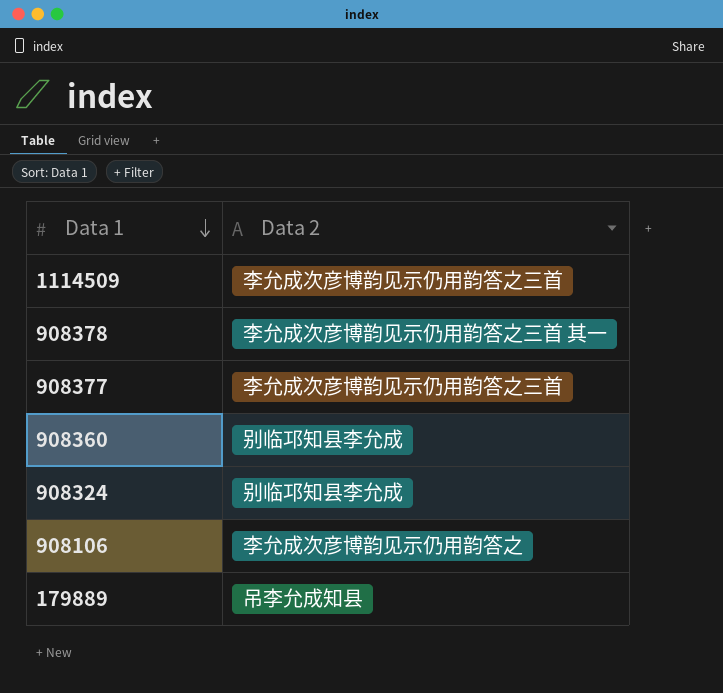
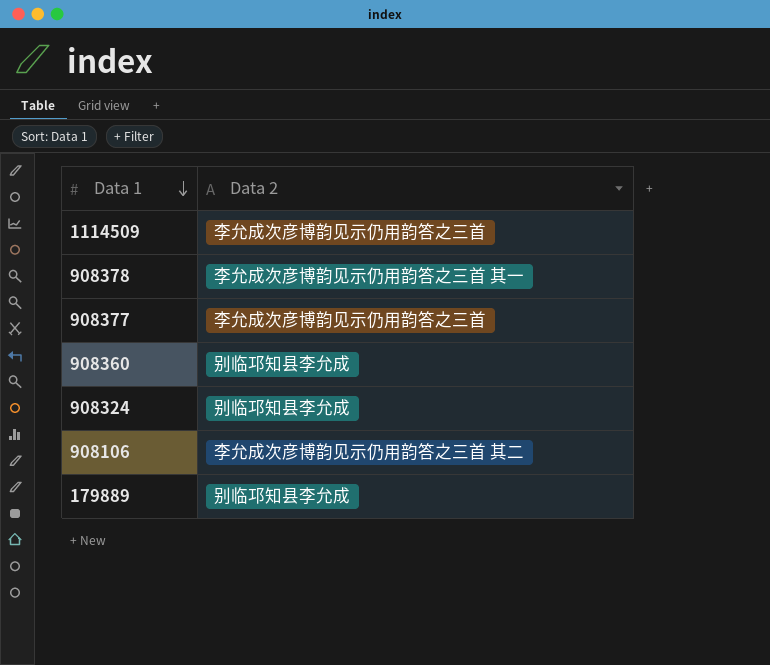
908106 | Data 2: 李允成次彦博韵见示仍用韵答之 -> 李允成次彦博韵见示仍用韵答之三首 其二
179889 | Data 2: 吊李允成知县 -> 别临邛知县李允成

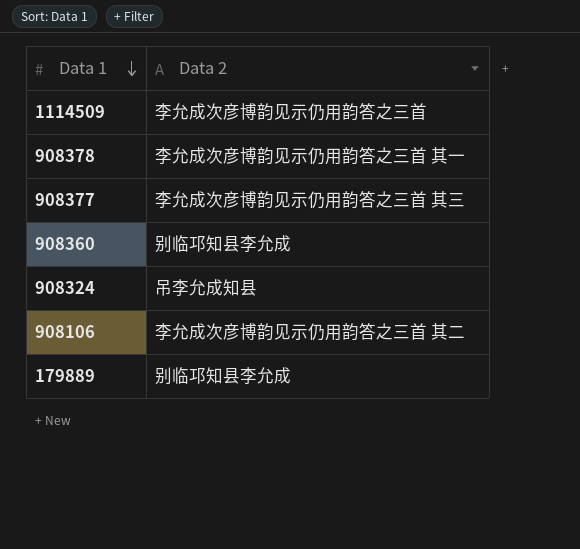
908377 | Data 2: 李允成次彦博韵见示仍用韵答之三首 -> 李允成次彦博韵见示仍用韵答之三首 其三
908324 | Data 2: 别临邛知县李允成 -> 吊李允成知县

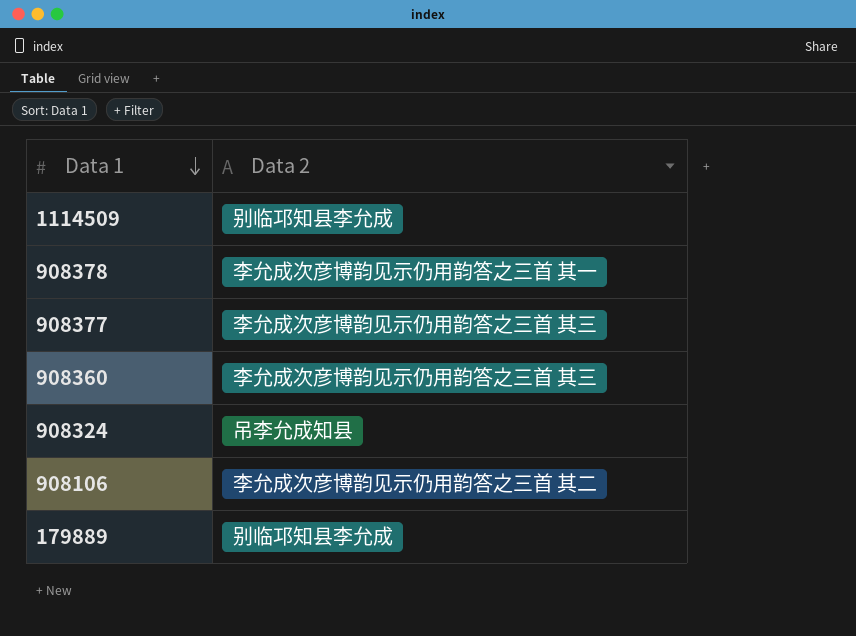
1114509 | Data 2: 李允成次彦博韵见示仍用韵答之三首 -> 别临邛知县李允成
908360 | Data 2: 别临邛知县李允成 -> 李允成次彦博韵见示仍用韵答之三首 其三

